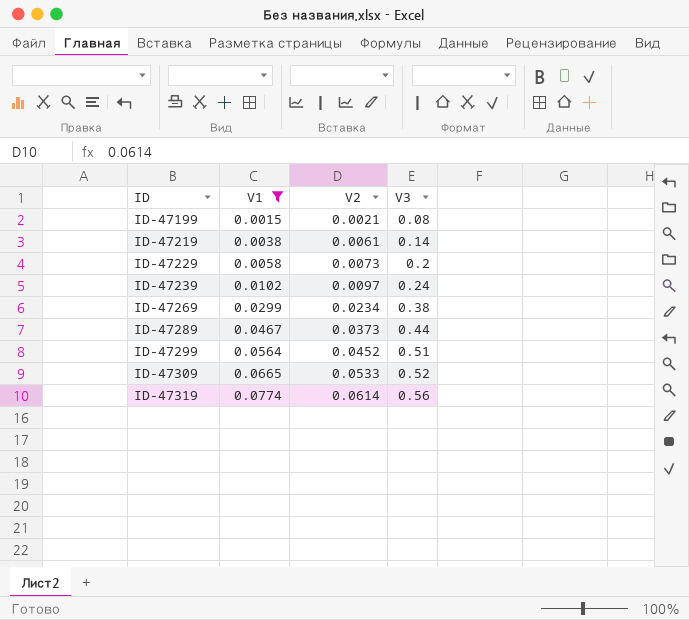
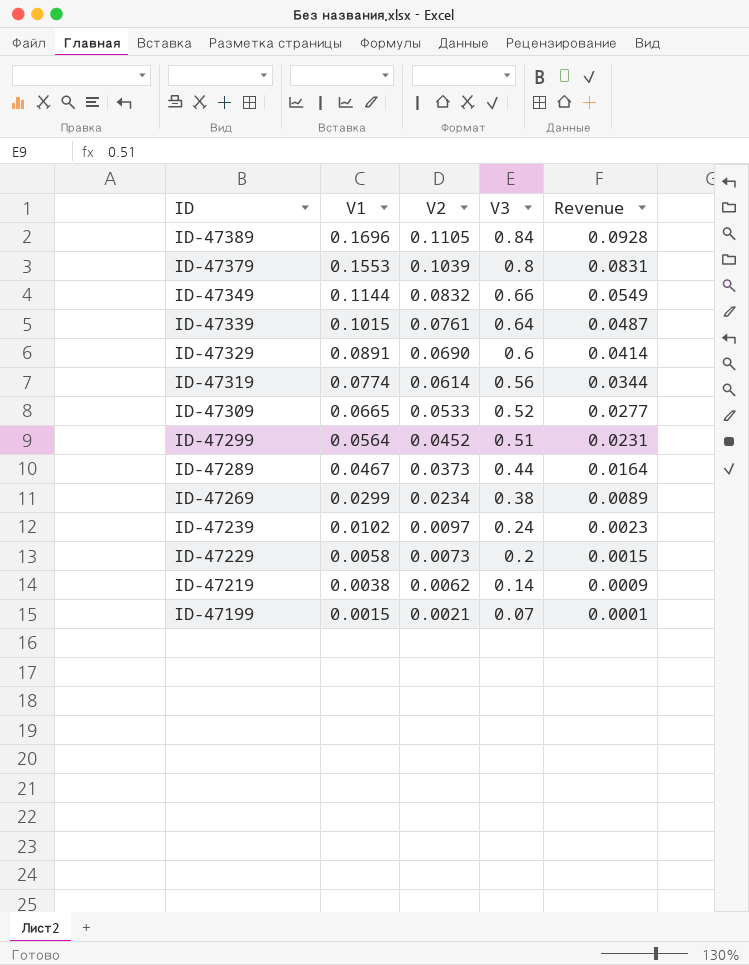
filter: V1 <= 0.0774 -> none
row order: ID ascending -> ID descending
column Revenue | formula: none -> [V2] * [V3]
ID-47219 | V2: 0.0061 -> 0.0062
ID-47199 | V3: 0.08 -> 0.07

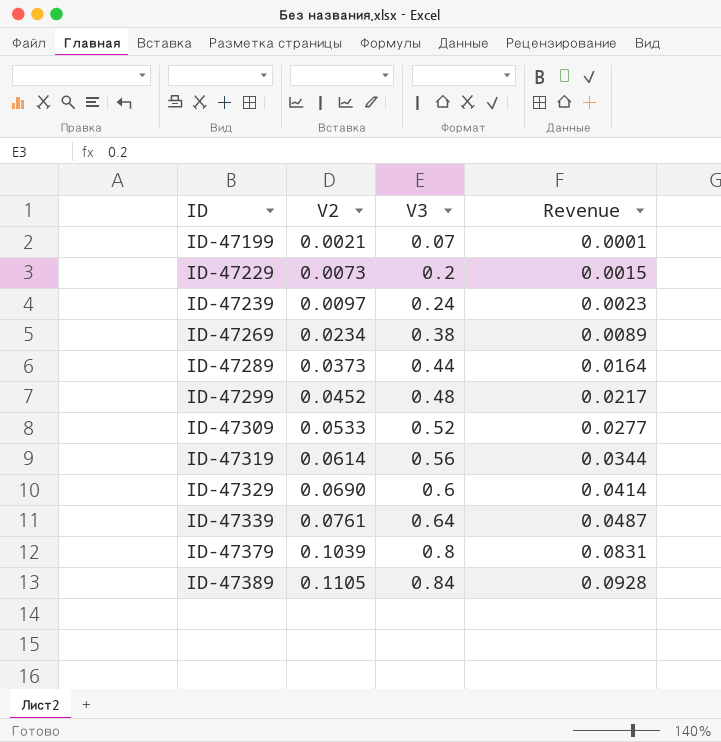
row order: ID descending -> ID ascending
column V1 | position: 2 -> none
row ID-47349: 0.1144 | 0.0832 | 0.66 | 0.0549 -> none
row ID-47219: 0.0038 | 0.0062 | 0.14 | 0.0009 -> none
ID-47299 | V3: 0.51 -> 0.48
ID-47299 | Revenue: 0.0231 -> 0.0217

